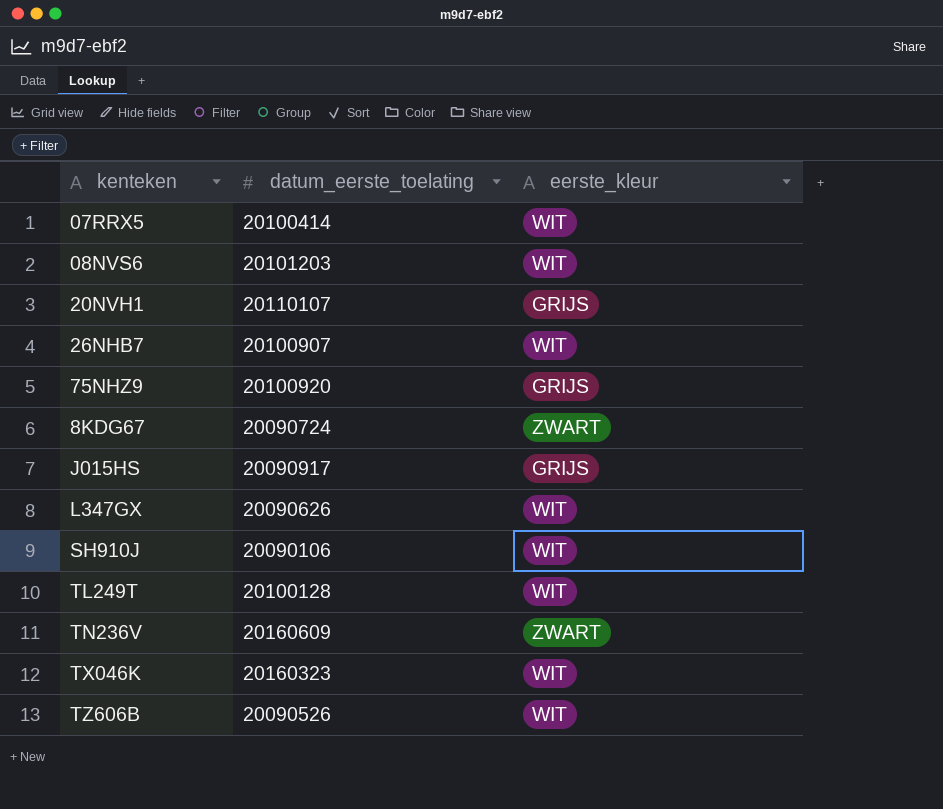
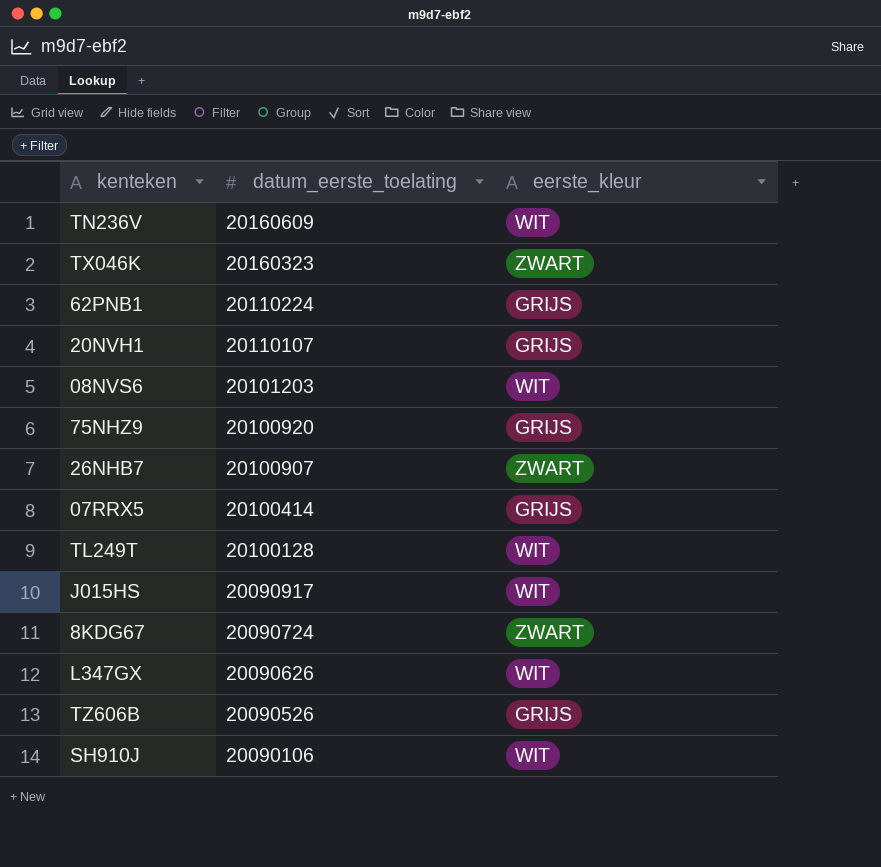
row order: none -> datum_eerste_toelating descending
TN236V | eerste_kleur: ZWART -> WIT
TX046K | eerste_kleur: WIT -> ZWART
row 62PNB1: none -> 20110224 | GRIJS
26NHB7 | eerste_kleur: WIT -> ZWART
07RRX5 | eerste_kleur: WIT -> GRIJS
J015HS | eerste_kleur: GRIJS -> WIT
TZ606B | eerste_kleur: WIT -> GRIJS

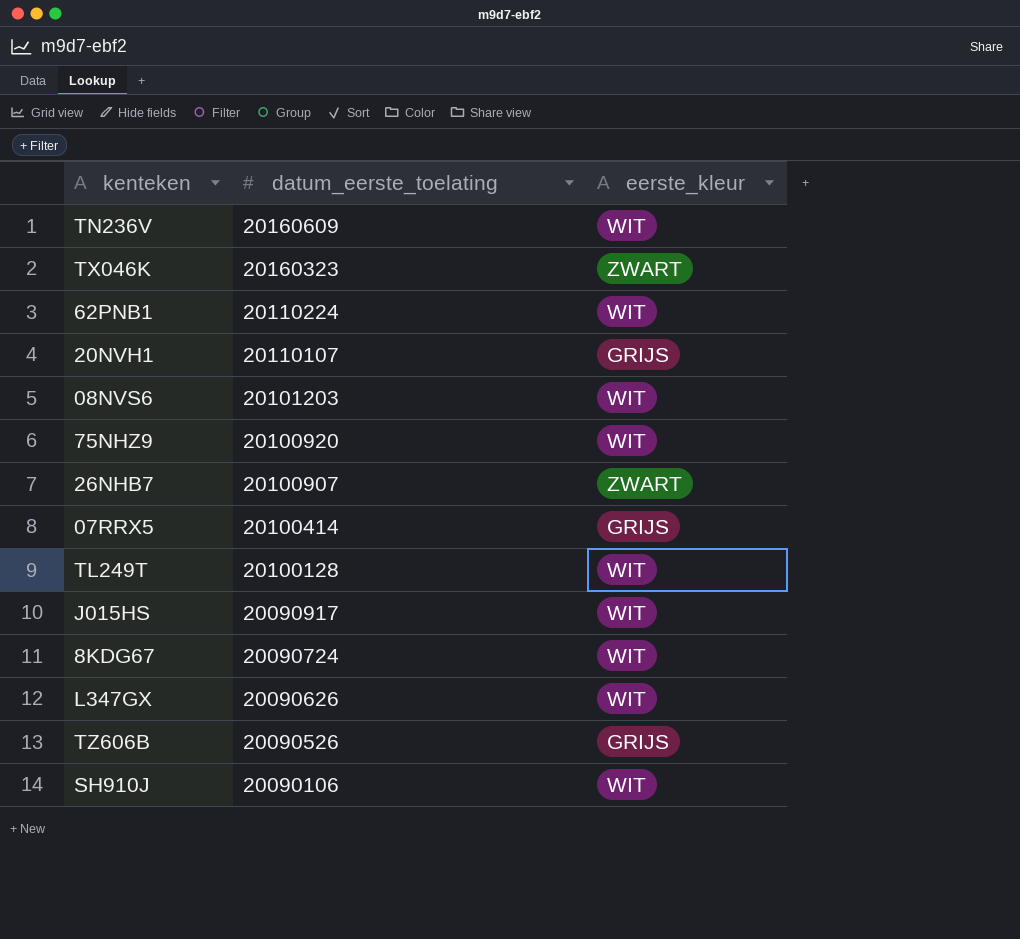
62PNB1 | eerste_kleur: GRIJS -> WIT
75NHZ9 | eerste_kleur: GRIJS -> WIT
8KDG67 | eerste_kleur: ZWART -> WIT

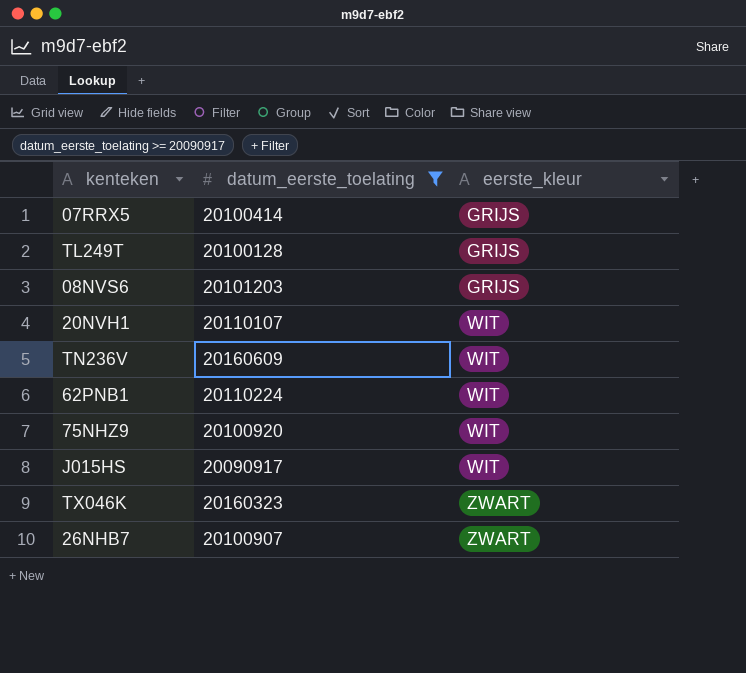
filter: none -> datum_eerste_toelating >= 20090917
row order: datum_eerste_toelating descending -> eerste_kleur ascending
TL249T | eerste_kleur: WIT -> GRIJS
08NVS6 | eerste_kleur: WIT -> GRIJS
20NVH1 | eerste_kleur: GRIJS -> WIT

